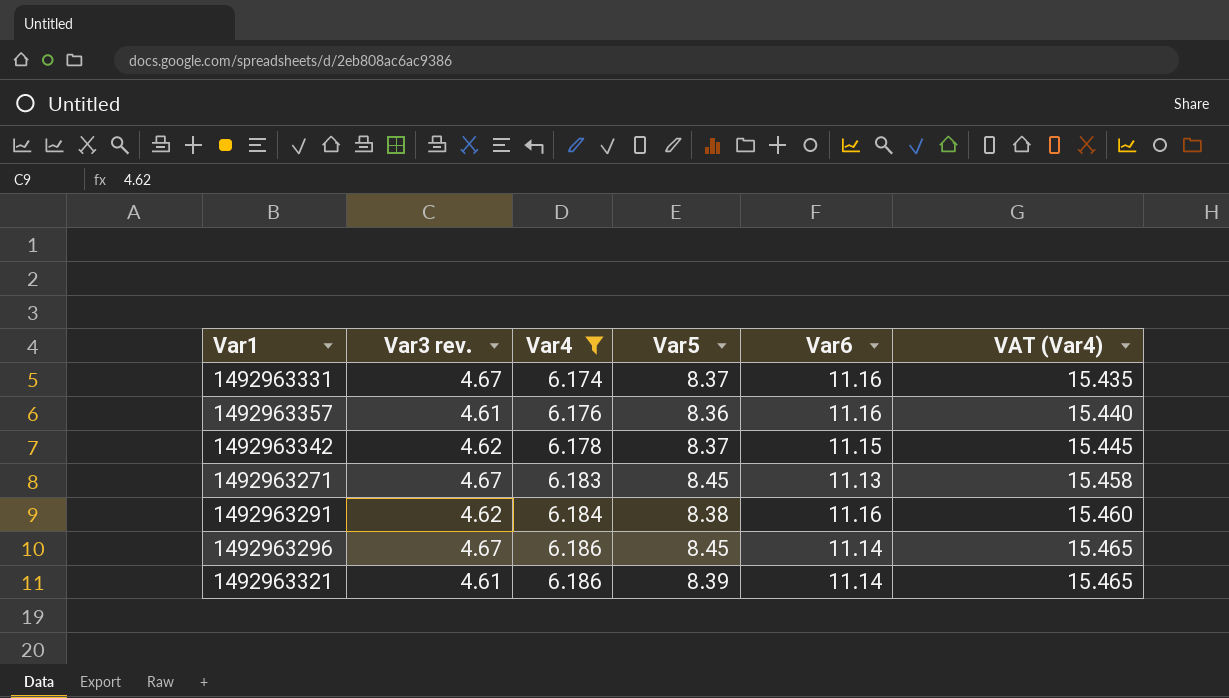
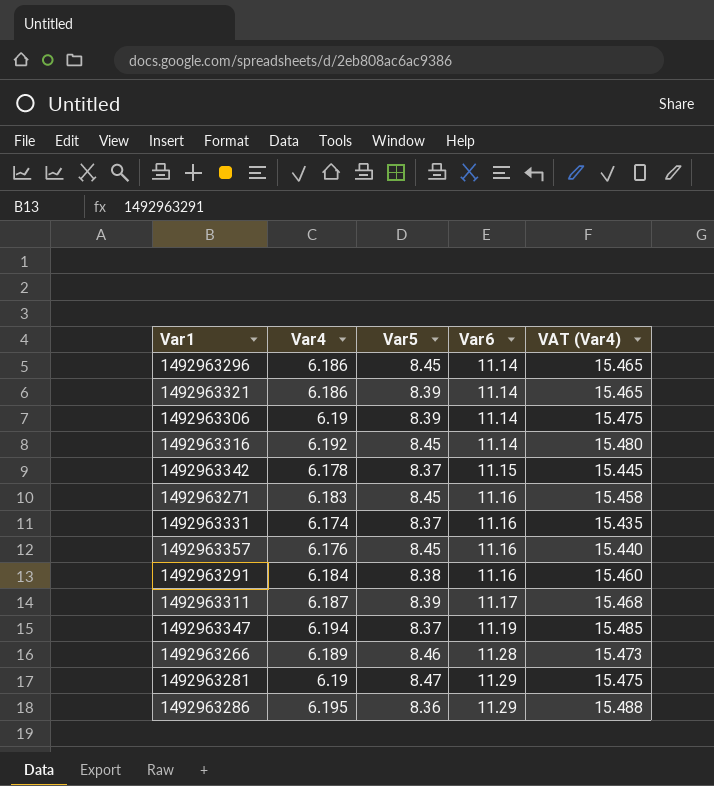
filter: Var4 <= 6.186 -> none
row order: Var4 ascending -> Var6 ascending
column Var3 rev. | position: 2 -> none
1492963271 | Var6: 11.13 -> 11.16
1492963357 | Var5: 8.36 -> 8.45

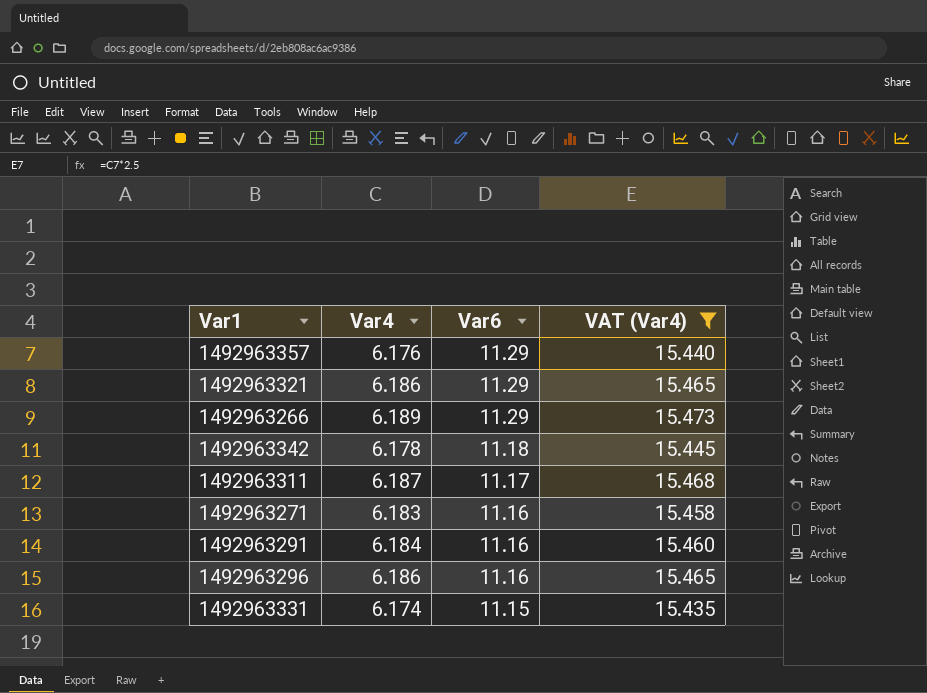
filter: none -> VAT (Var4) <= 15.473
row order: Var6 ascending -> Var6 descending
column Var5 | position: 3 -> none
1492963357 | Var6: 11.16 -> 11.29
1492963321 | Var6: 11.14 -> 11.29
1492963266 | Var6: 11.28 -> 11.29
1492963342 | Var6: 11.15 -> 11.18
1492963296 | Var6: 11.14 -> 11.16
1492963331 | Var6: 11.16 -> 11.15

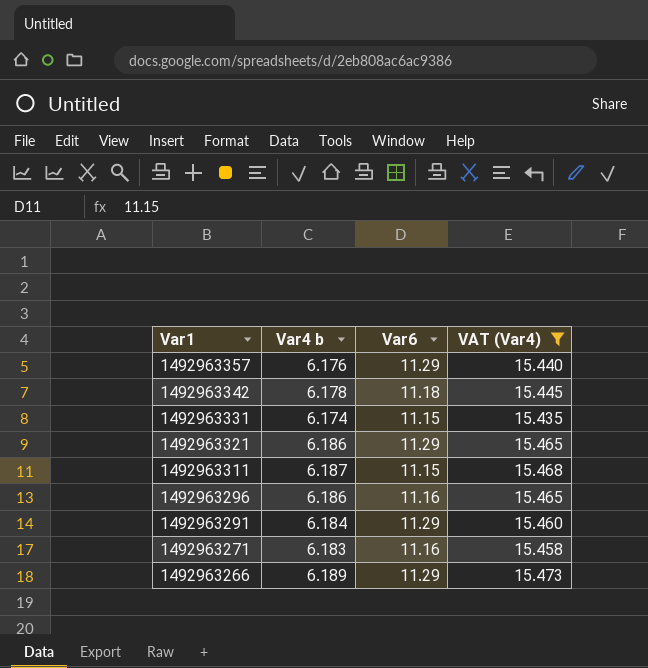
row order: Var6 descending -> Var1 descending
column name: Var4 -> Var4 b
1492963311 | Var6: 11.17 -> 11.15
1492963291 | Var6: 11.16 -> 11.29

